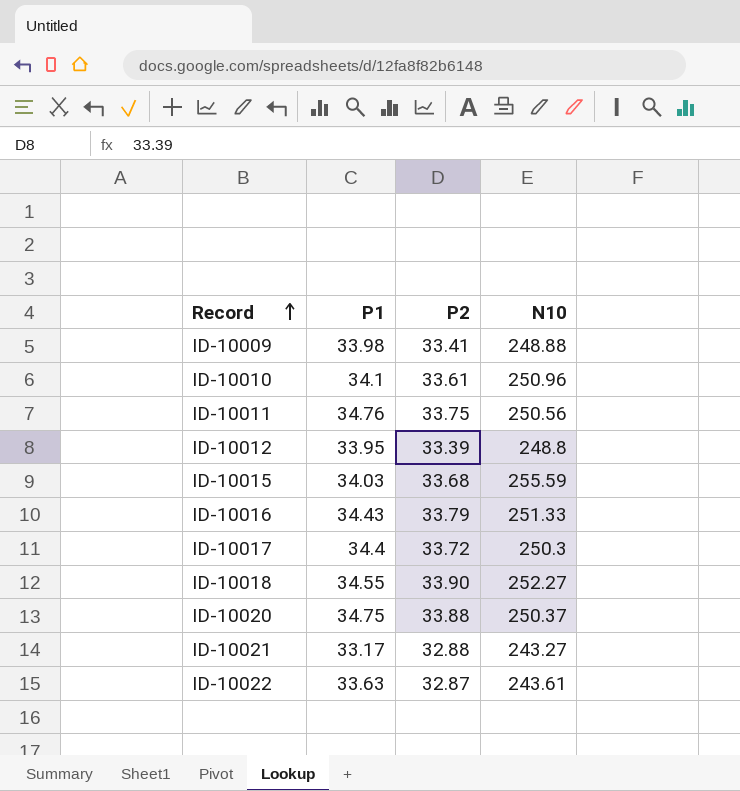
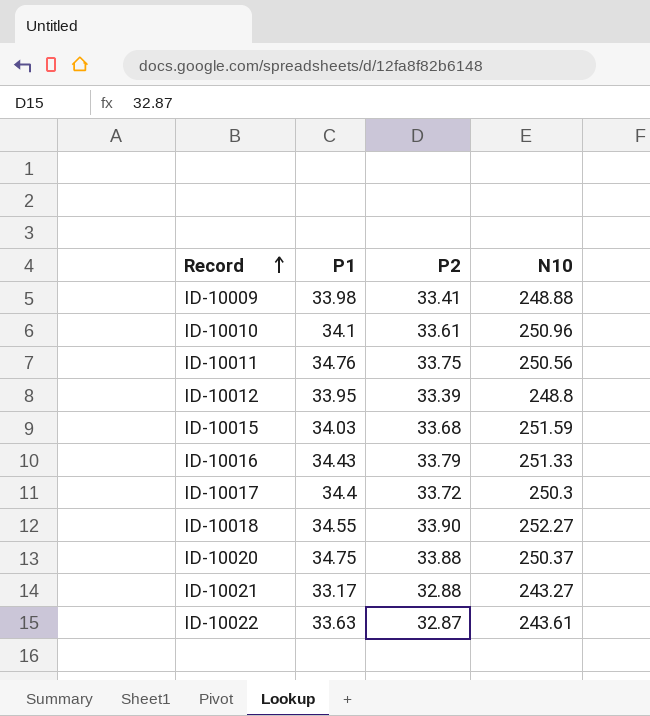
ID-10015 | N10: 255.59 -> 251.59

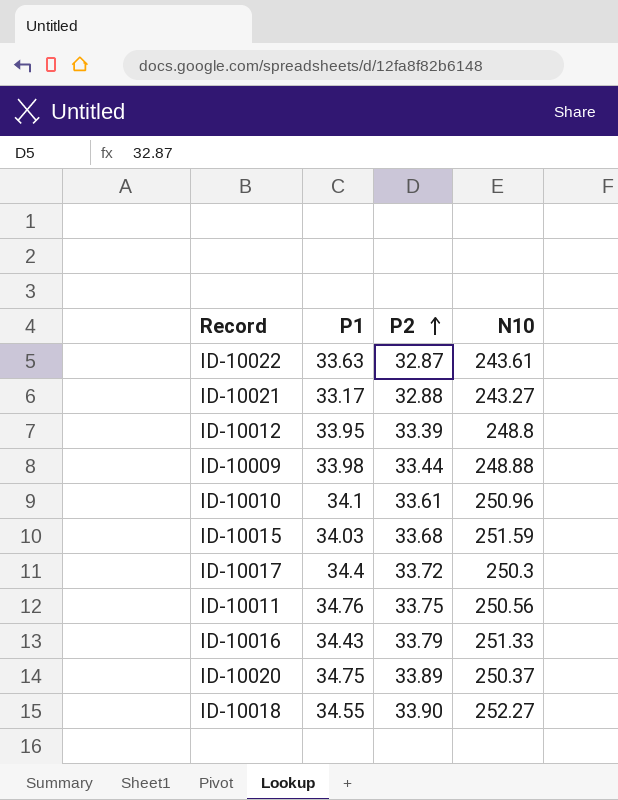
row order: Record ascending -> P2 ascending
ID-10009 | P2: 33.41 -> 33.44
ID-10020 | P2: 33.88 -> 33.89

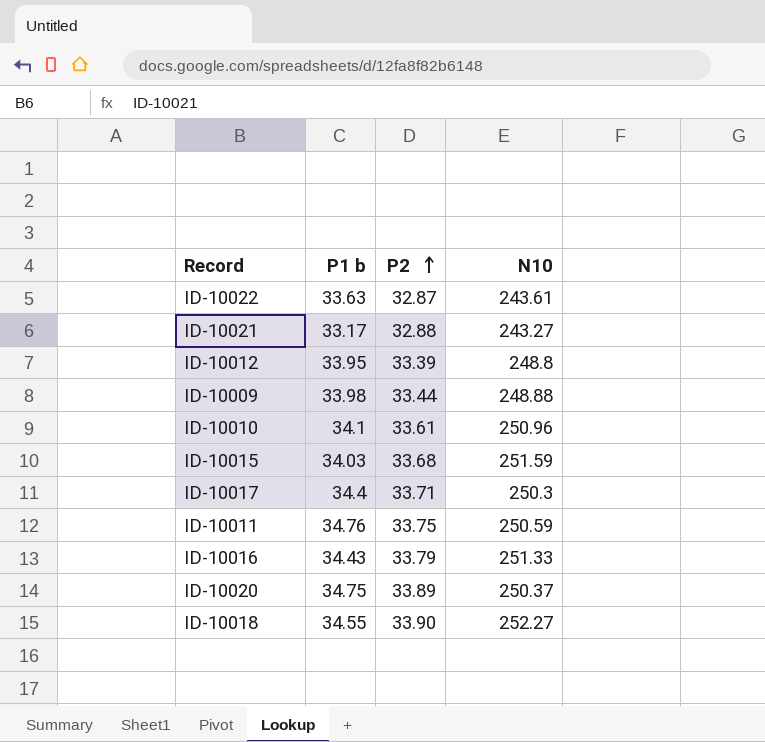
column name: P1 -> P1 b
ID-10017 | P2: 33.72 -> 33.71
ID-10011 | N10: 250.56 -> 250.59

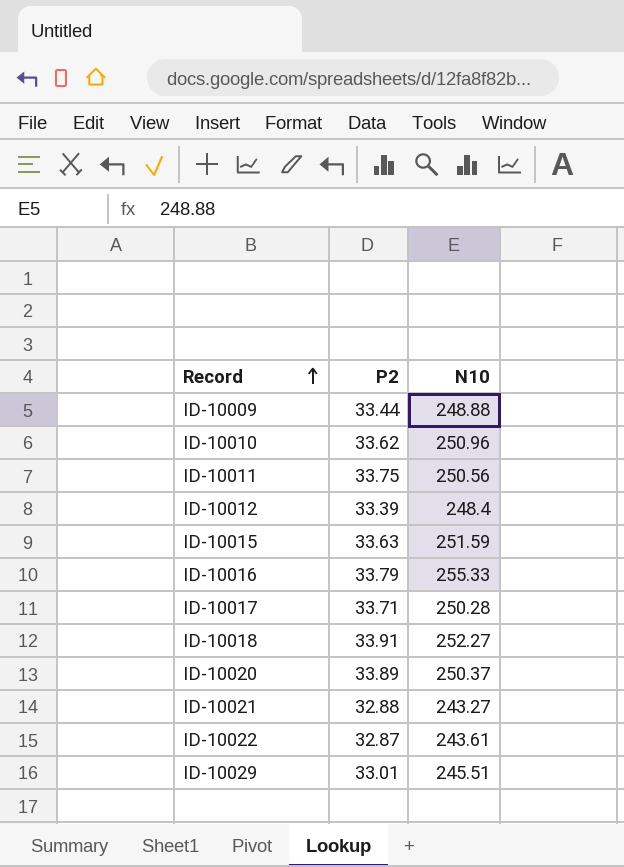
row order: P2 ascending -> Record ascending
column P1 b | position: 2 -> none
ID-10010 | P2: 33.61 -> 33.62
ID-10011 | N10: 250.59 -> 250.56
ID-10012 | N10: 248.8 -> 248.4
ID-10015 | P2: 33.68 -> 33.63
ID-10016 | N10: 251.33 -> 255.33
ID-10017 | N10: 250.3 -> 250.28
ID-10018 | P2: 33.90 -> 33.91
row ID-10029: none -> 33.01 | 245.51

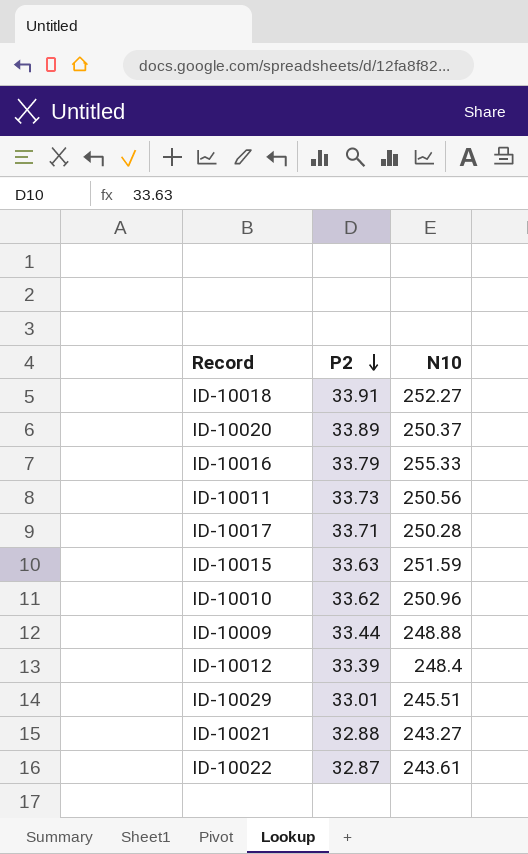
row order: Record ascending -> P2 descending
ID-10011 | P2: 33.75 -> 33.73

